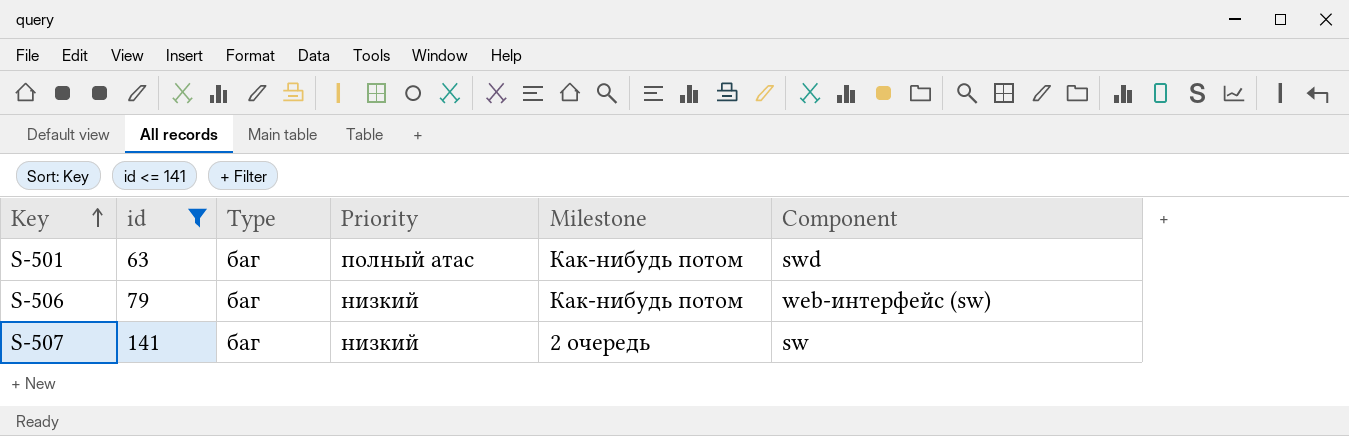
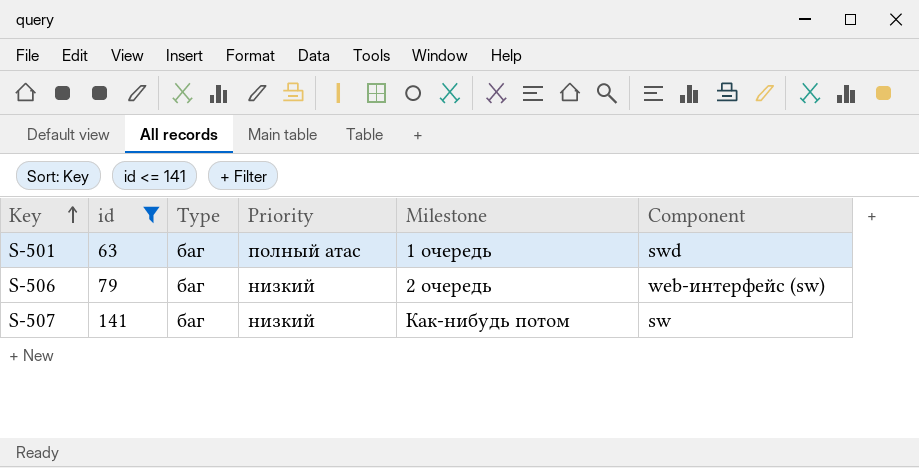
S-501 | Milestone: Как-нибудь потом -> 1 очередь
S-506 | Milestone: Как-нибудь потом -> 2 очередь
S-507 | Milestone: 2 очередь -> Как-нибудь потом

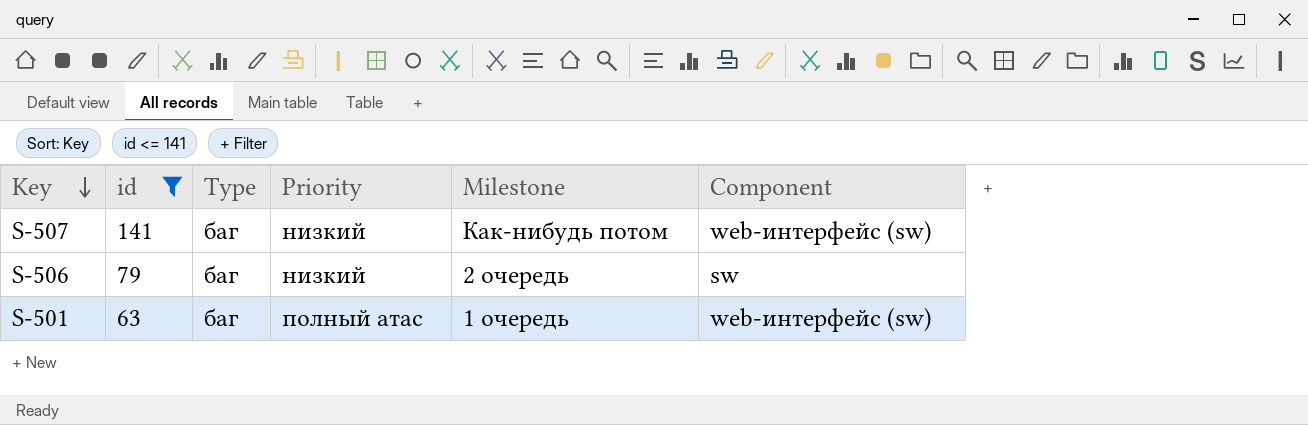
row order: Key ascending -> Key descending
S-507 | Component: sw -> web-интерфейс (sw)
S-506 | Component: web-интерфейс (sw) -> sw
S-501 | Component: swd -> web-интерфейс (sw)

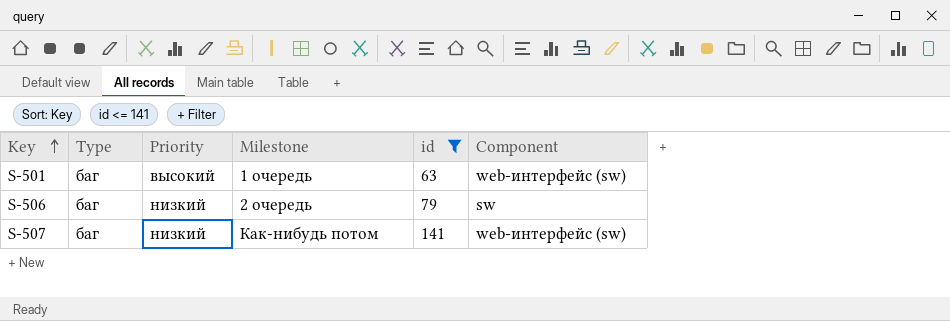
row order: Key descending -> Key ascending
column id | position: 2 -> 5
S-501 | Priority: полный атас -> высокий

